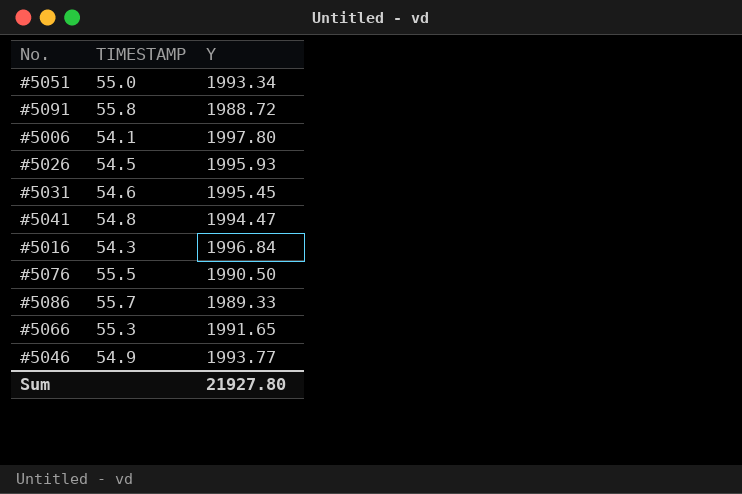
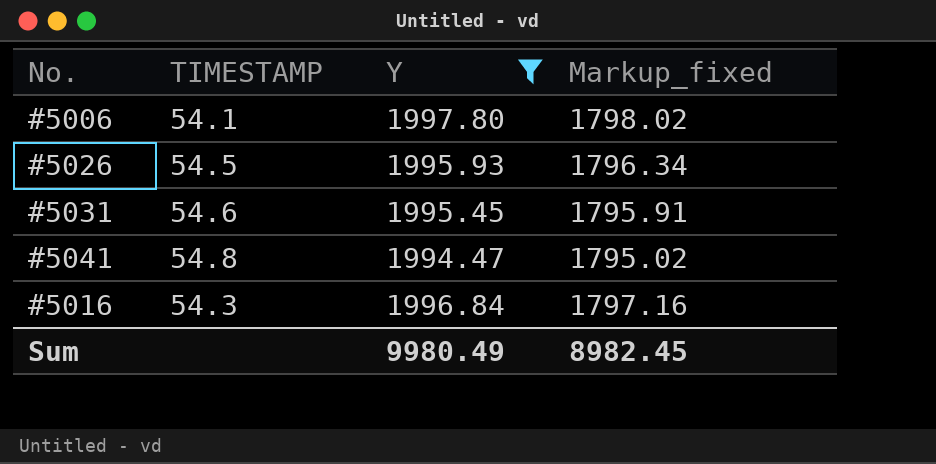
filter: none -> Y >= 1994.47
column Markup_fixed | formula: none -> [Y] * 0.9
Sum | Y: 21927.80 -> 9980.49

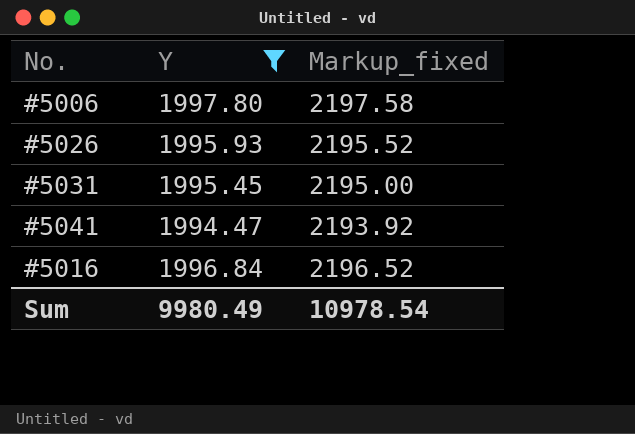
column TIMESTAMP | position: 2 -> none
column Markup_fixed | formula: [Y] * 0.9 -> [Y] * 1.1
Sum | Markup_fixed: 8982.45 -> 10978.54

